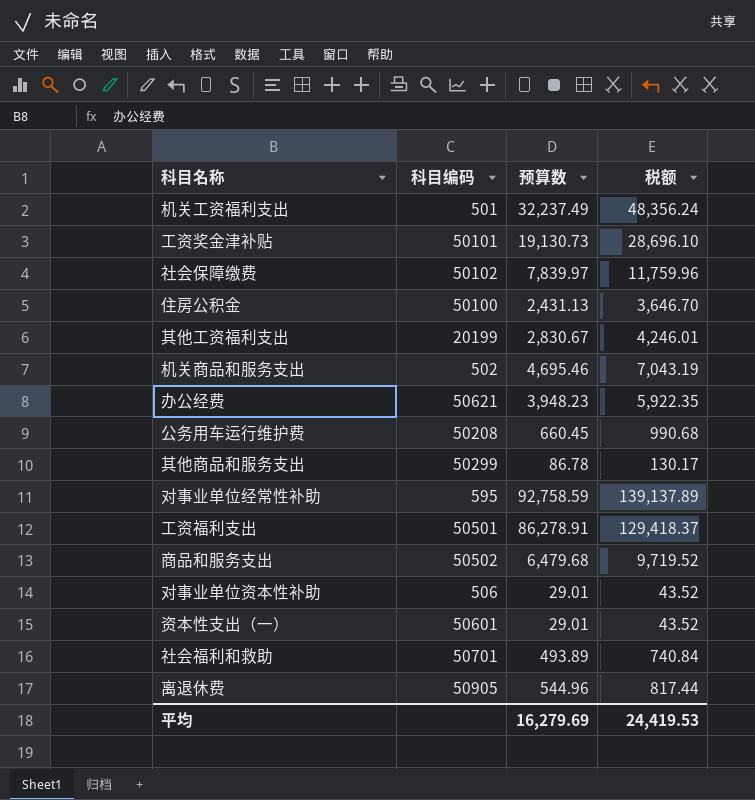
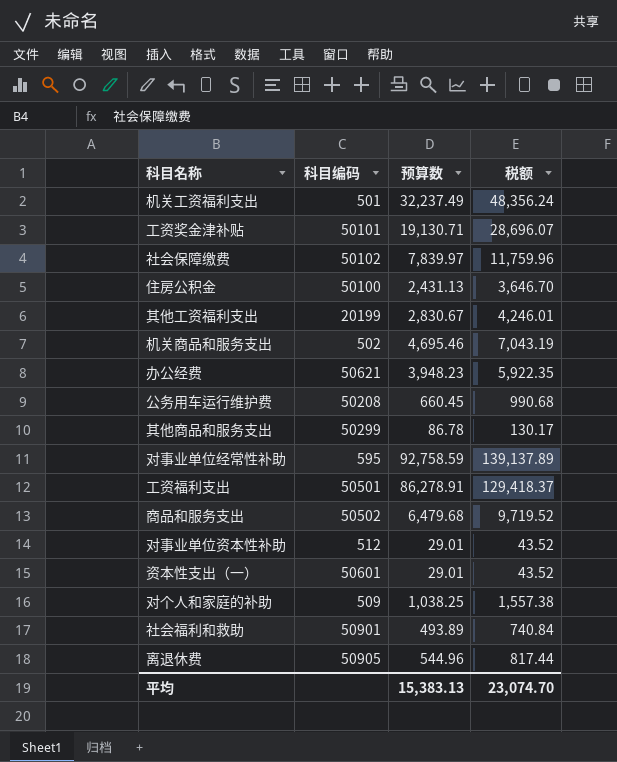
工资奖金津补贴 | 预算数: 19,130.73 -> 19,130.71
工资奖金津补贴 | 税额: 28,696.10 -> 28,696.07
对事业单位资本性补助 | 科目编码: 506 -> 512
row 对个人和家庭的补助: none -> 509 | 1,038.25 | 1,557.38
社会福利和救助 | 科目编码: 50701 -> 50901
平均 | 预算数: 16,279.69 -> 15,383.13
平均 | 税额: 24,419.53 -> 23,074.70

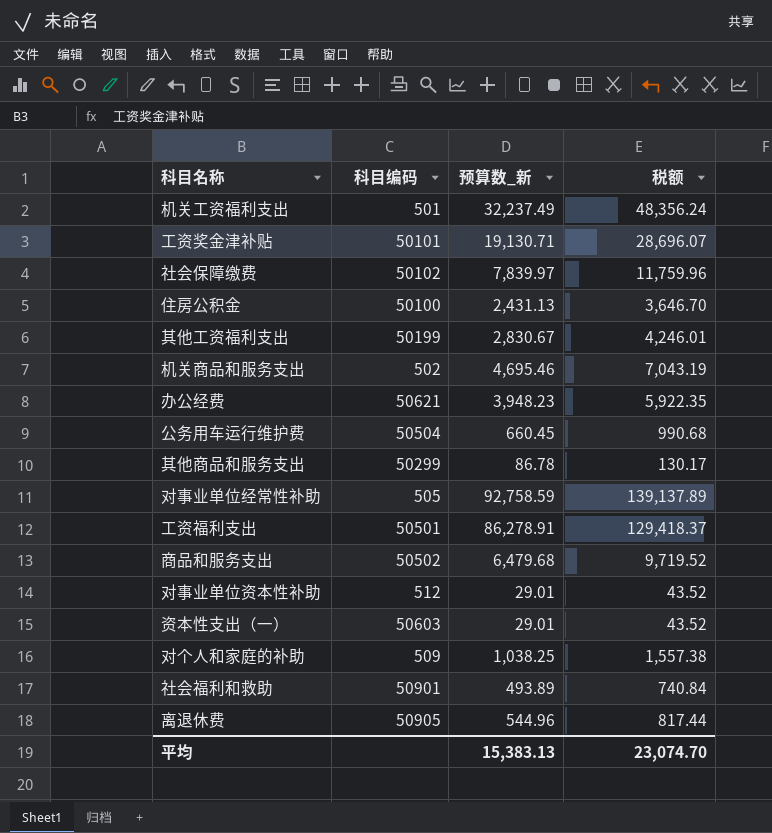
column name: 预算数 -> 预算数_新
其他工资福利支出 | 科目编码: 20199 -> 50199
公务用车运行维护费 | 科目编码: 50208 -> 50504
对事业单位经常性补助 | 科目编码: 595 -> 505
资本性支出（一） | 科目编码: 50601 -> 50603

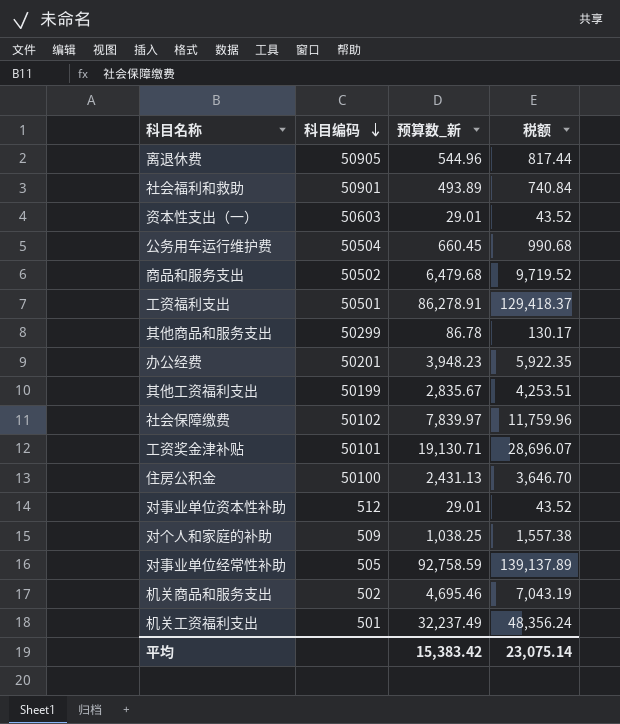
row order: none -> 科目编码 descending
办公经费 | 科目编码: 50621 -> 50201
其他工资福利支出 | 预算数_新: 2,830.67 -> 2,835.67
其他工资福利支出 | 税额: 4,246.01 -> 4,253.51
平均 | 预算数_新: 15,383.13 -> 15,383.42
平均 | 税额: 23,074.70 -> 23,075.14

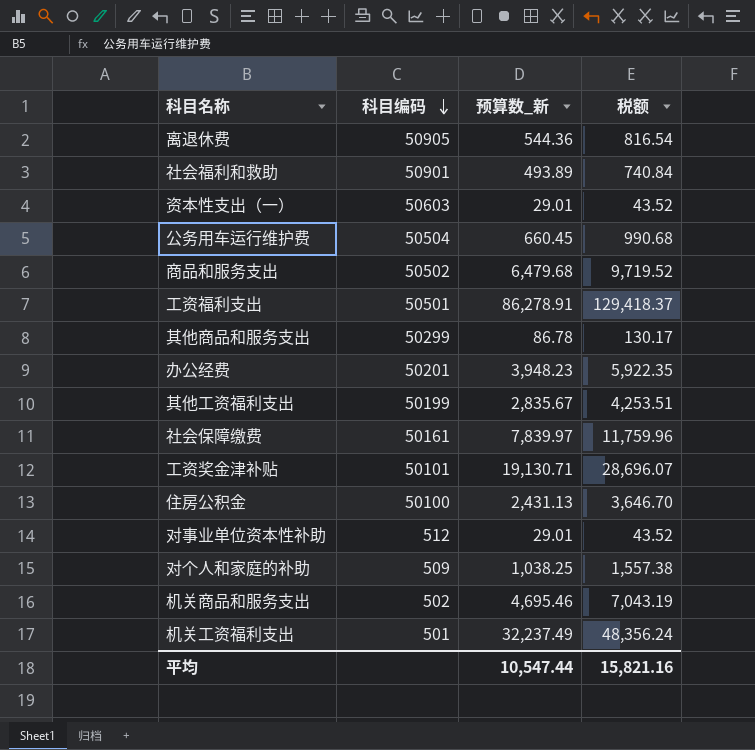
row 对事业单位经常性补助: 505 | 92,758.59 | 139,137.89 -> none
离退休费 | 预算数_新: 544.96 -> 544.36
离退休费 | 税额: 817.44 -> 816.54
社会保障缴费 | 科目编码: 50102 -> 50161
平均 | 预算数_新: 15,383.42 -> 10,547.44
平均 | 税额: 23,075.14 -> 15,821.16

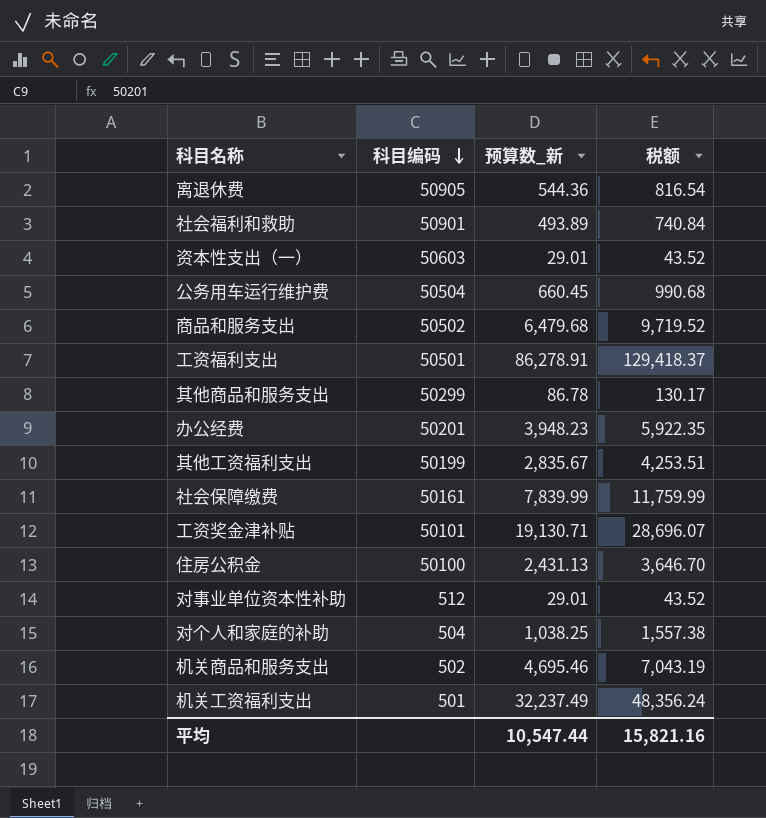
社会保障缴费 | 预算数_新: 7,839.97 -> 7,839.99
社会保障缴费 | 税额: 11,759.96 -> 11,759.99
对个人和家庭的补助 | 科目编码: 509 -> 504

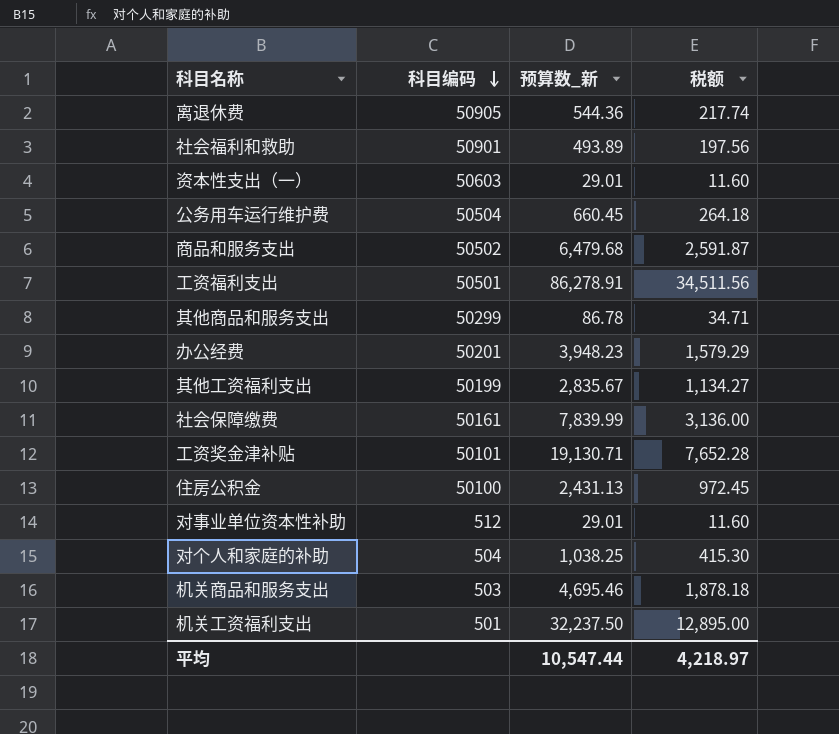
column 税额 | formula: [预算数_新] * 1.5 -> [预算数_新] * 0.4
机关商品和服务支出 | 科目编码: 502 -> 503
机关工资福利支出 | 预算数_新: 32,237.49 -> 32,237.50
平均 | 税额: 15,821.16 -> 4,218.97

